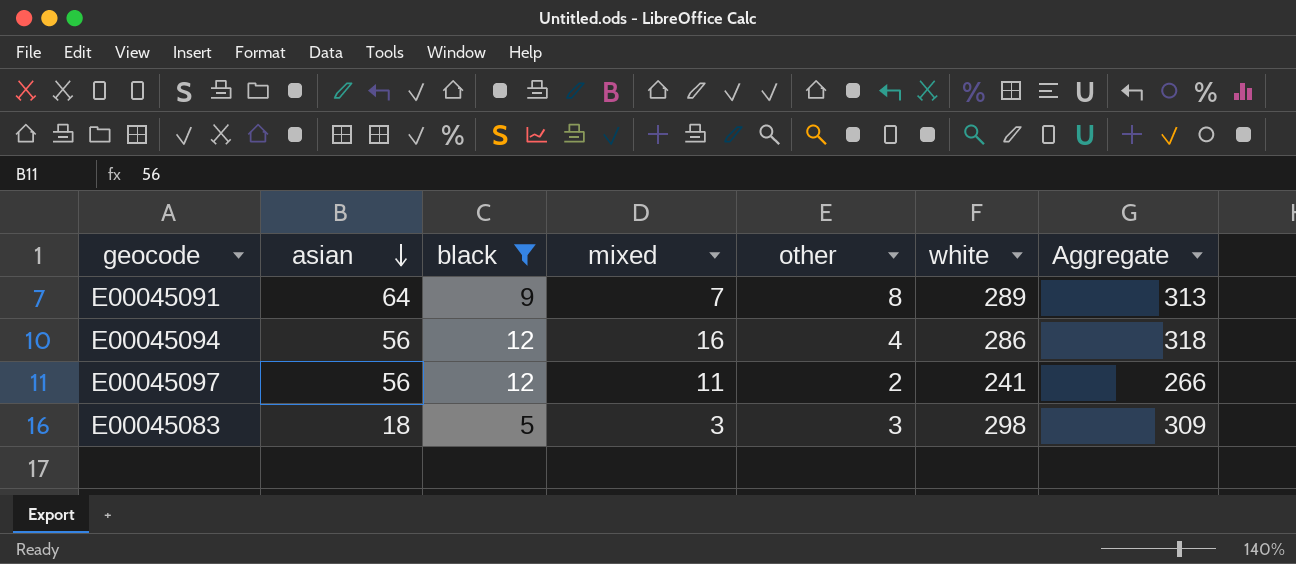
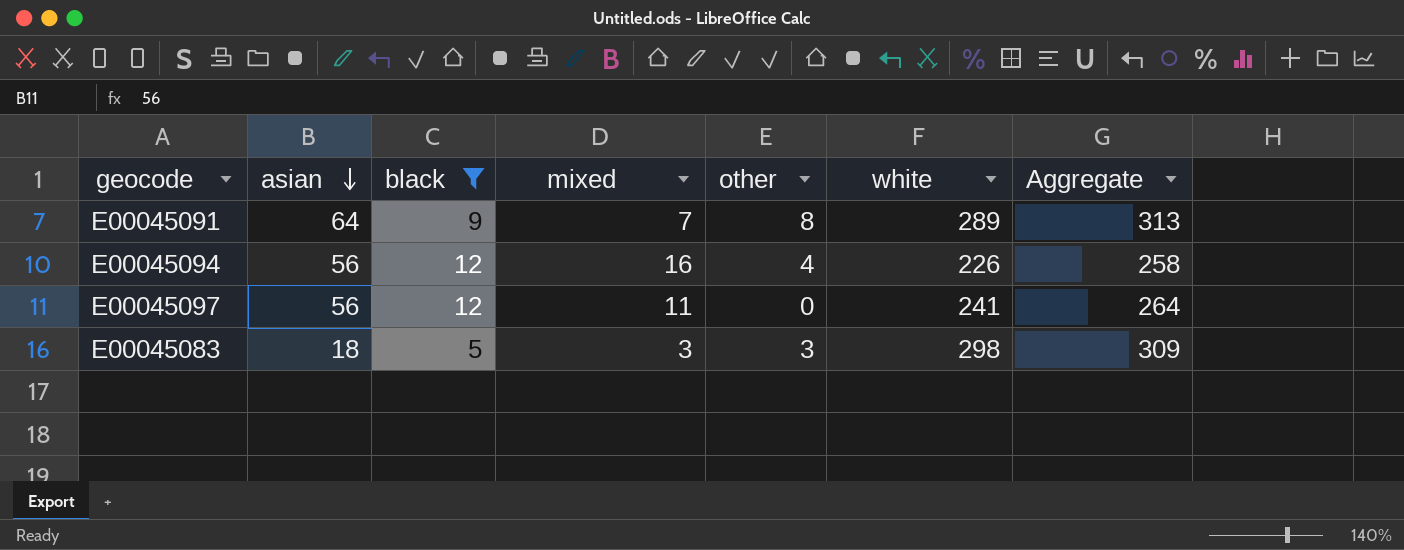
E00045094 | white: 286 -> 226
E00045094 | Aggregate: 318 -> 258
E00045097 | other: 2 -> 0
E00045097 | Aggregate: 266 -> 264

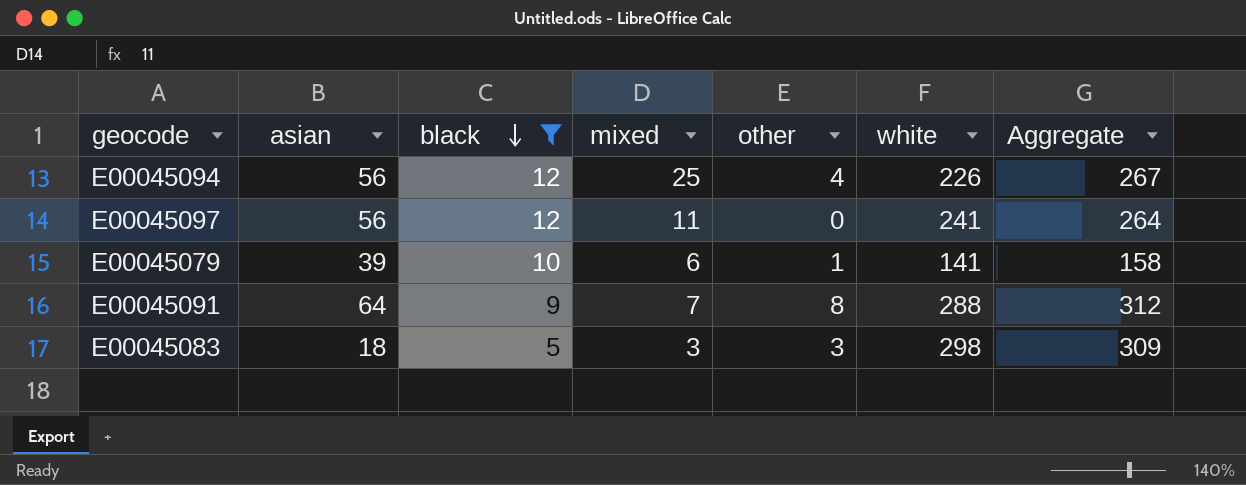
row order: asian descending -> black descending
E00045094 | mixed: 16 -> 25
E00045094 | Aggregate: 258 -> 267
row E00045079: none -> 39 | 10 | 6 | 1 | 141 | 158
E00045091 | white: 289 -> 288
E00045091 | Aggregate: 313 -> 312

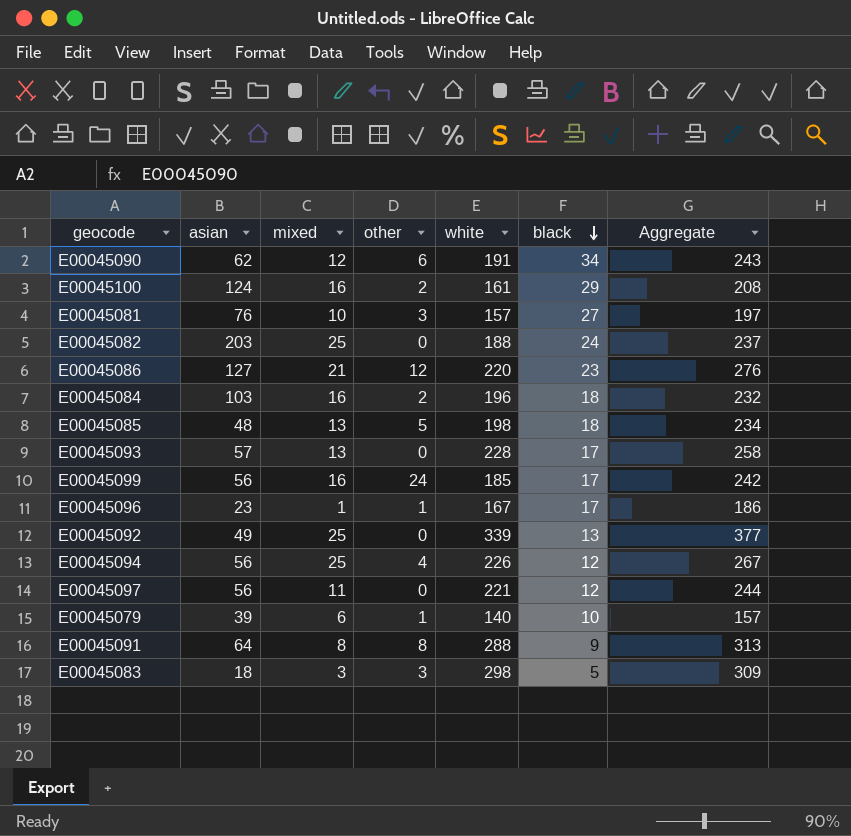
filter: black <= 12 -> none
column black | position: 3 -> 6
E00045097 | white: 241 -> 221
E00045097 | Aggregate: 264 -> 244
E00045079 | white: 141 -> 140
E00045079 | Aggregate: 158 -> 157
E00045091 | mixed: 7 -> 8
E00045091 | Aggregate: 312 -> 313

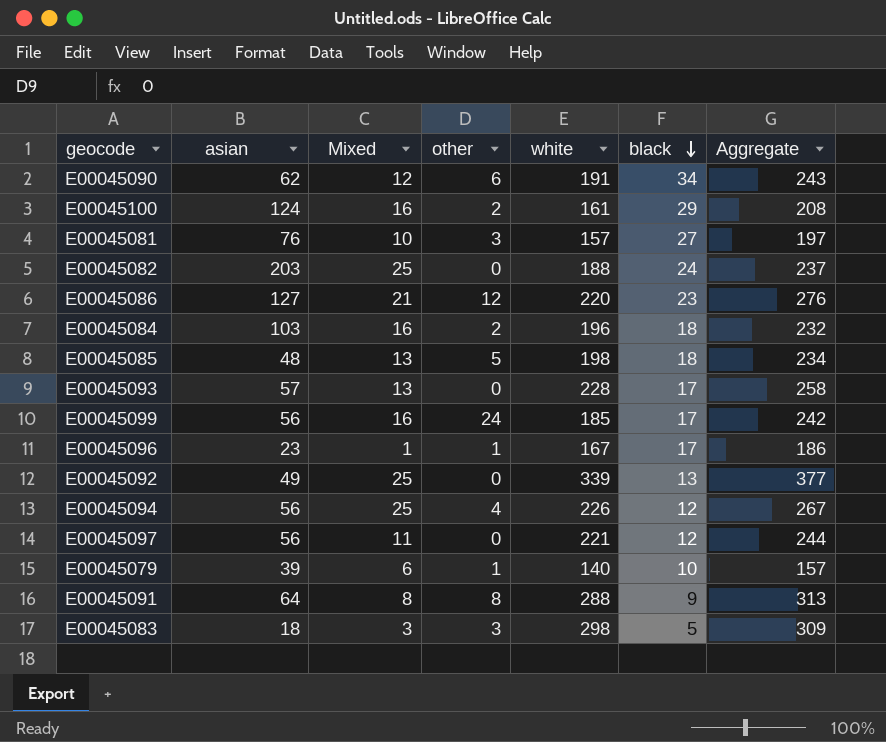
column name: mixed -> Mixed

